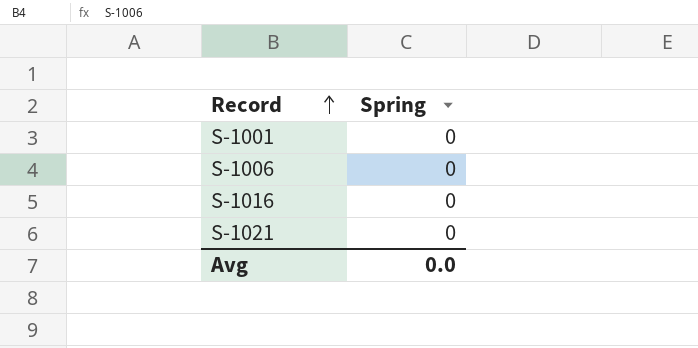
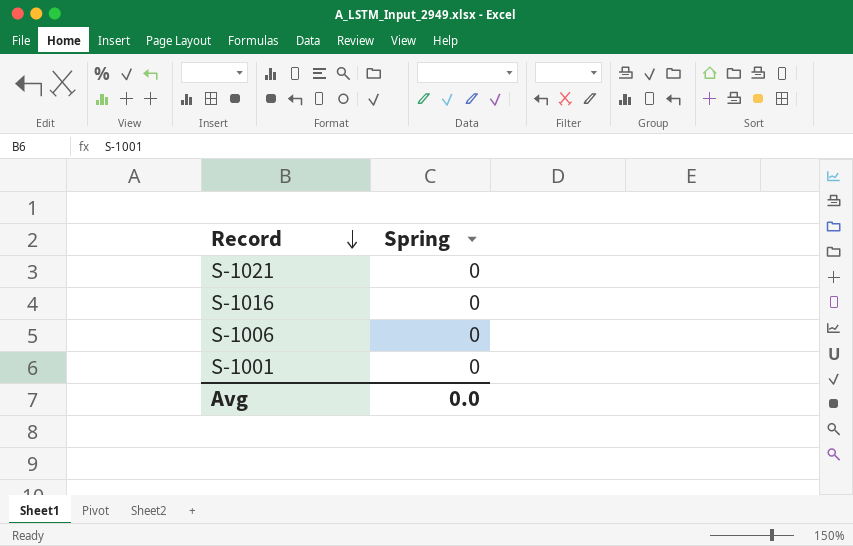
row order: Record ascending -> Record descending

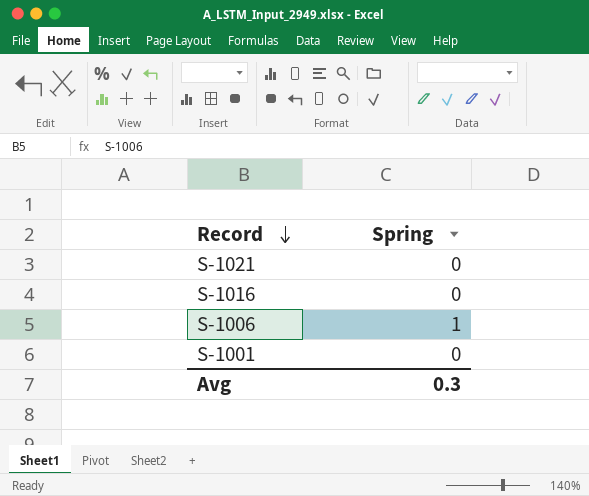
S-1006 | Spring: 0 -> 1
Avg | Spring: 0.0 -> 0.3

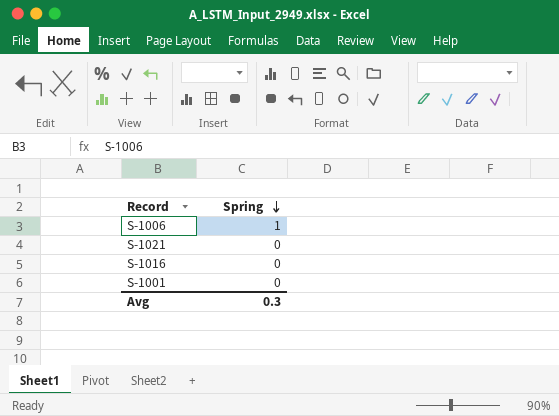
row order: Record descending -> Spring descending

